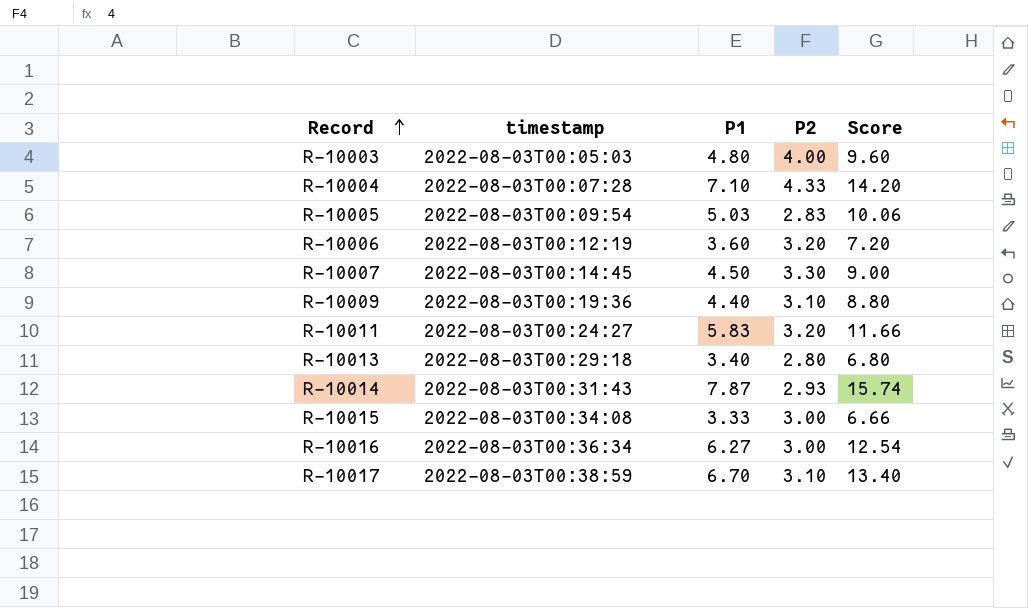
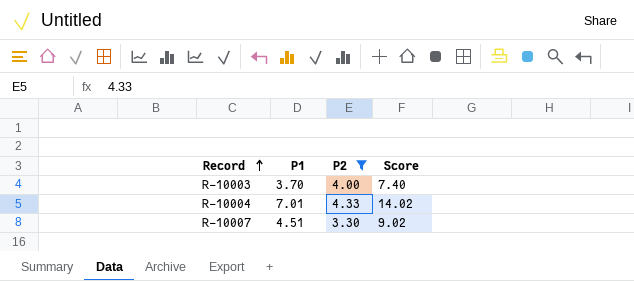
filter: none -> P2 >= 3.30
column timestamp | position: 2 -> none
R-10003 | P1: 4.80 -> 3.70
R-10003 | Score: 9.60 -> 7.40
R-10004 | P1: 7.10 -> 7.01
R-10004 | Score: 14.20 -> 14.02
R-10007 | P1: 4.50 -> 4.51
R-10007 | Score: 9.00 -> 9.02

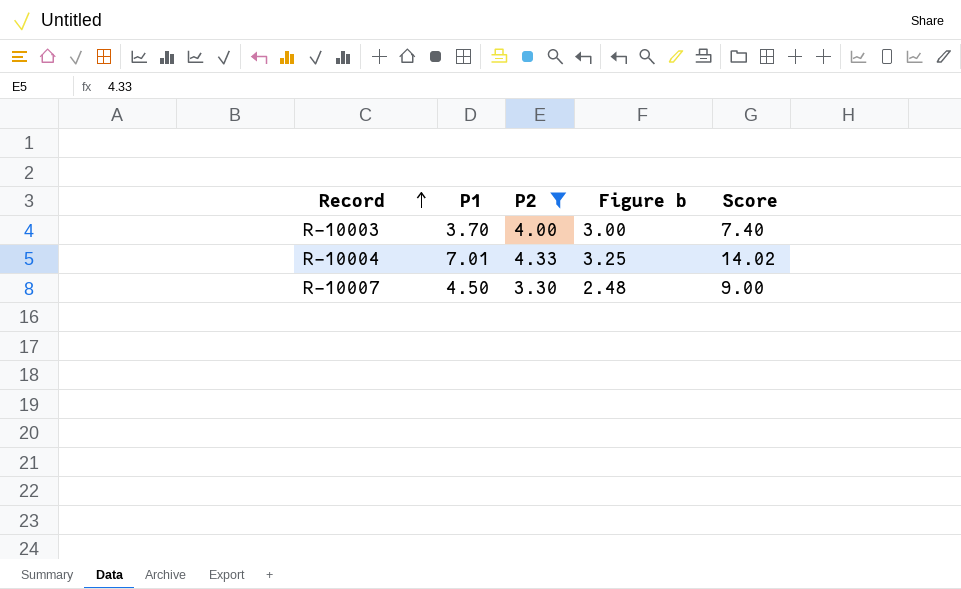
column Figure b | formula: none -> [P2] * 0.75
R-10007 | P1: 4.51 -> 4.50
R-10007 | Score: 9.02 -> 9.00

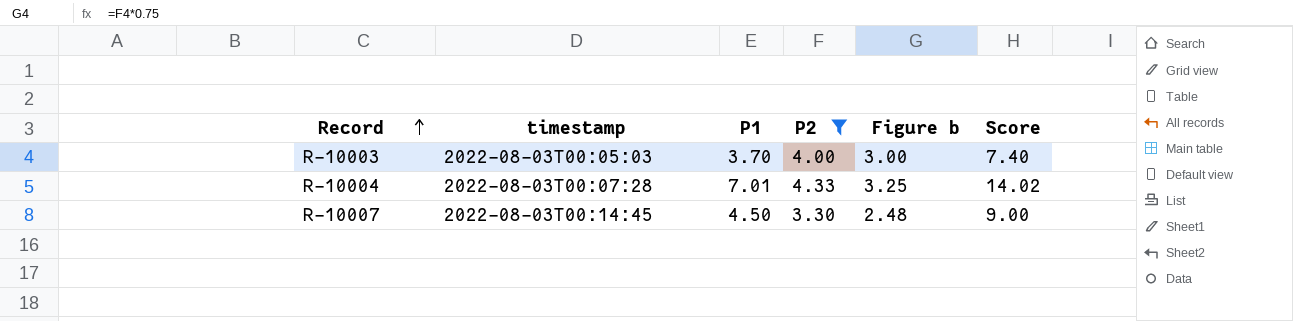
column timestamp | position: none -> 2

